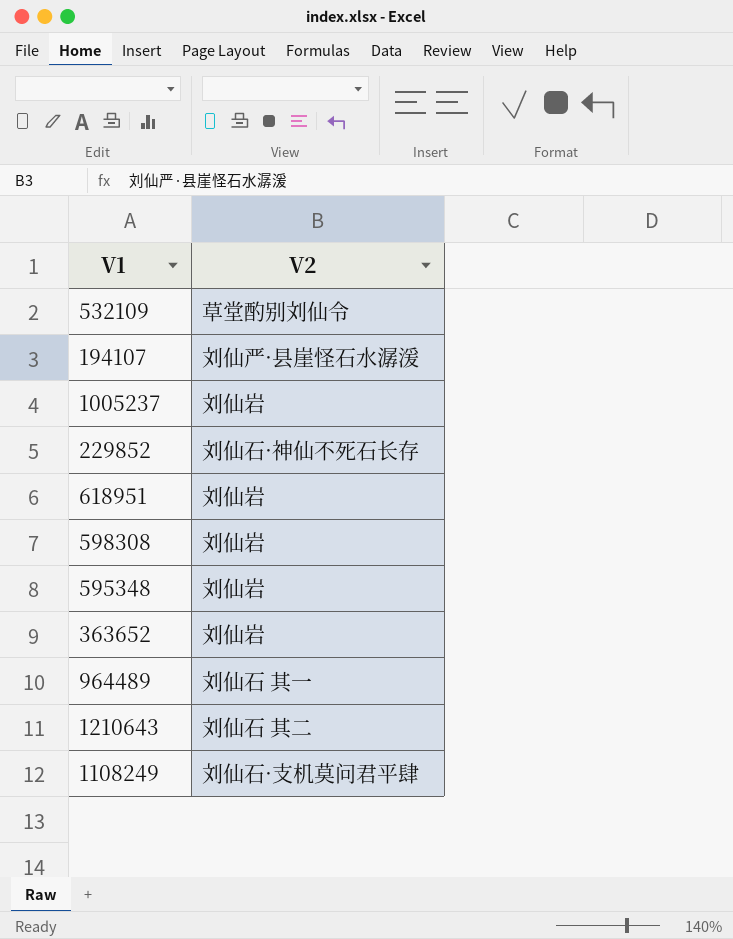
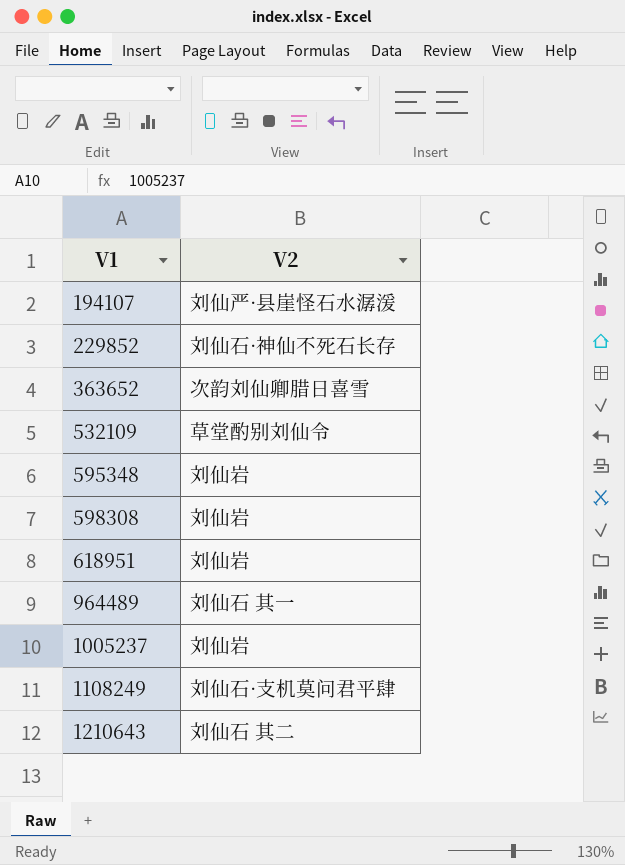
row order: none -> V1 ascending
363652 | V2: 刘仙岩 -> 次韵刘仙卿腊日喜雪

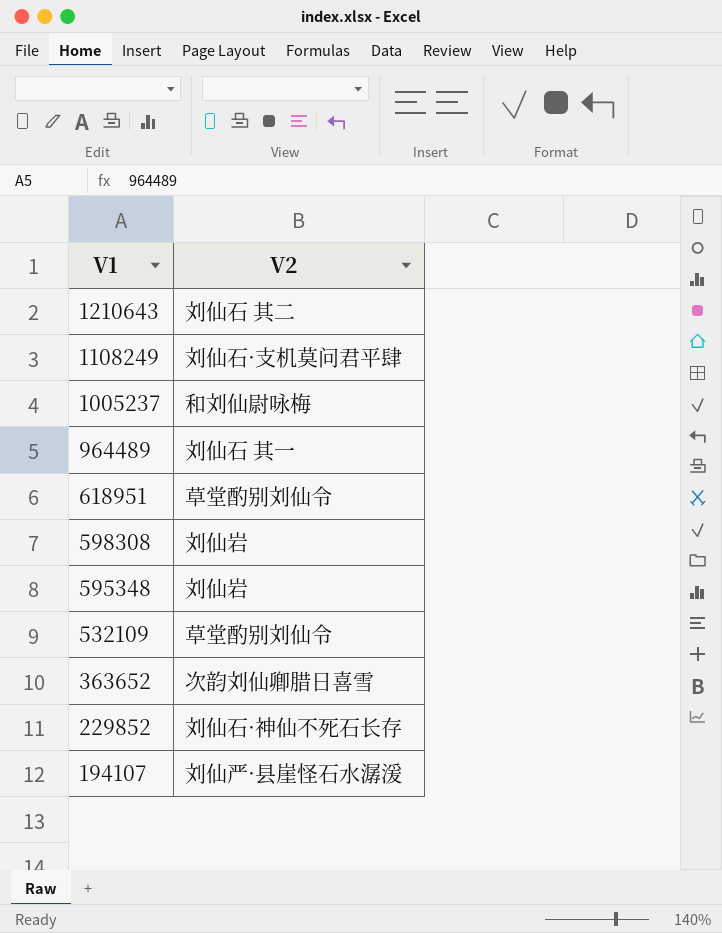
row order: V1 ascending -> V1 descending
1005237 | V2: 刘仙岩 -> 和刘仙尉咏梅
618951 | V2: 刘仙岩 -> 草堂酌别刘仙令

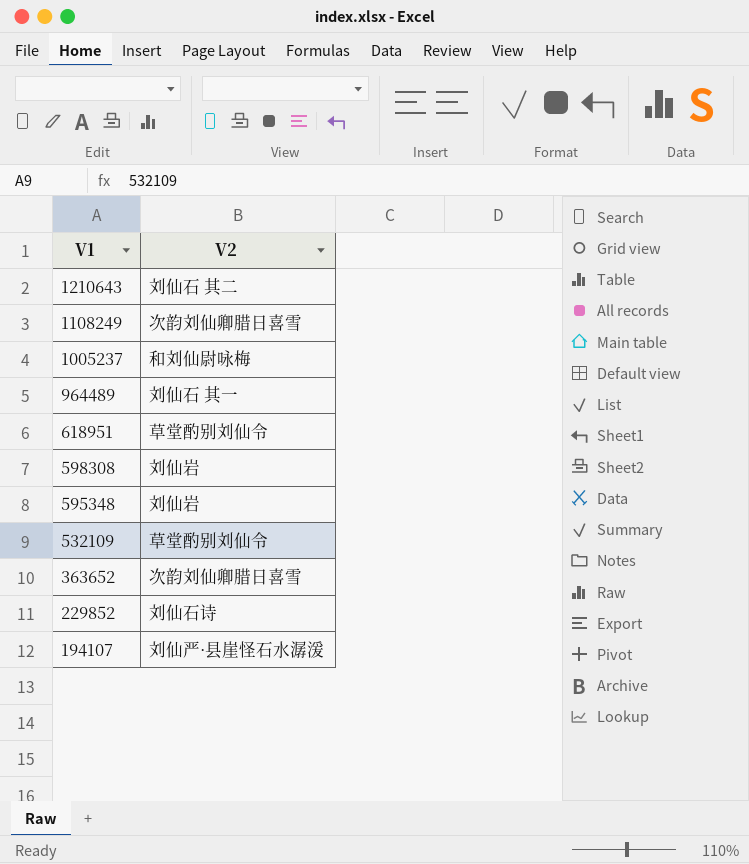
1108249 | V2: 刘仙石·支机莫问君平肆 -> 次韵刘仙卿腊日喜雪
229852 | V2: 刘仙石·神仙不死石长存 -> 刘仙石诗

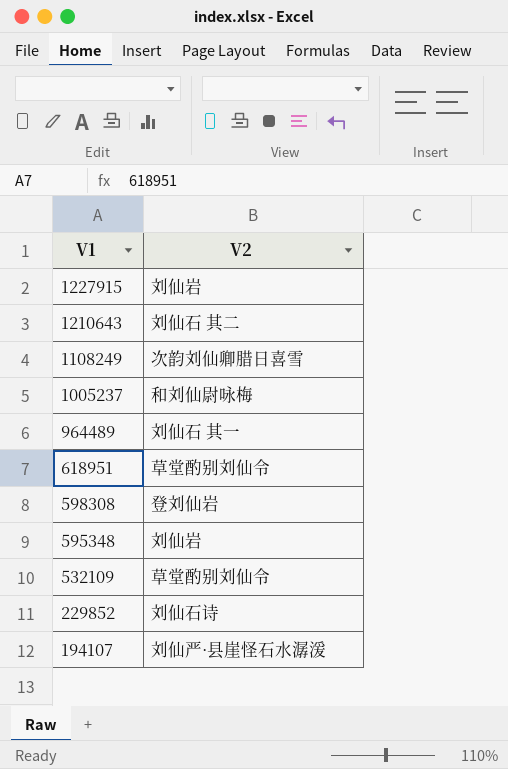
row 363652: 次韵刘仙卿腊日喜雪 -> none
row 1227915: none -> 刘仙岩
598308 | V2: 刘仙岩 -> 登刘仙岩

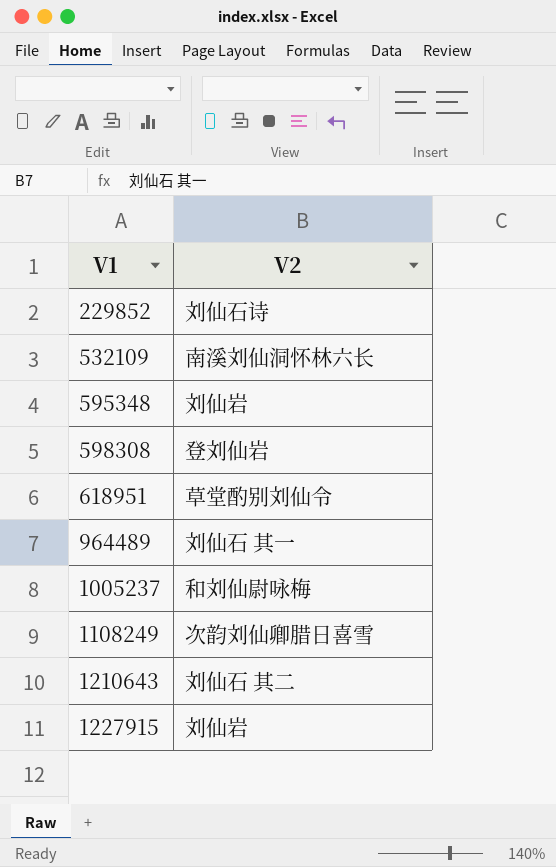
row order: V1 descending -> V1 ascending
row 194107: 刘仙严·县崖怪石水潺湲 -> none
532109 | V2: 草堂酌别刘仙令 -> 南溪刘仙洞怀林六长

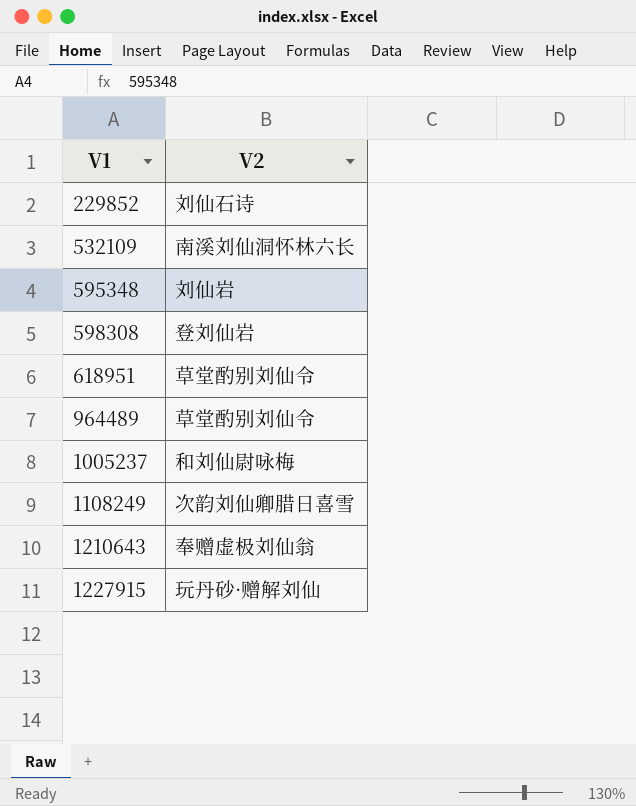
964489 | V2: 刘仙石 其一 -> 草堂酌别刘仙令
1210643 | V2: 刘仙石 其二 -> 奉赠虚极刘仙翁
1227915 | V2: 刘仙岩 -> 玩丹砂·赠解刘仙

